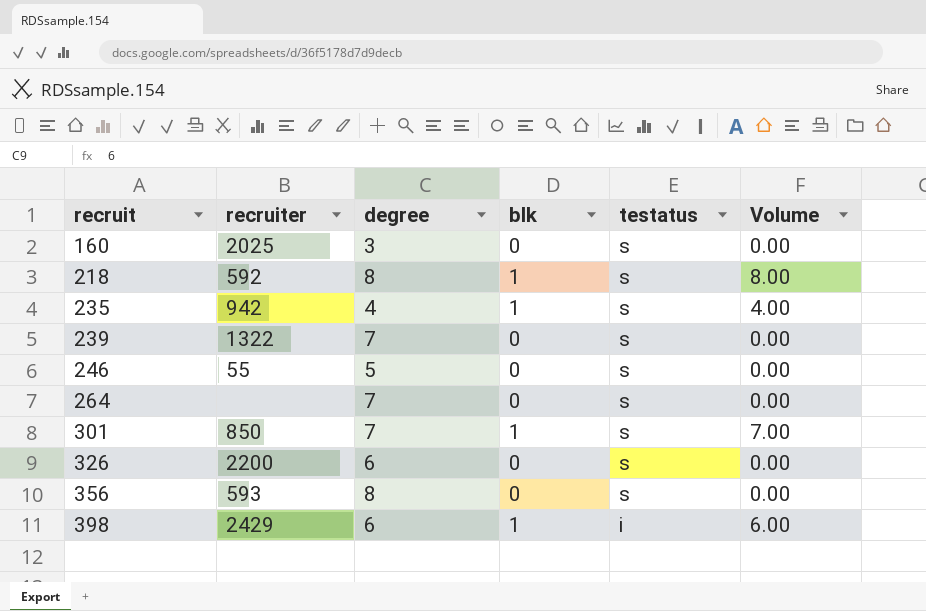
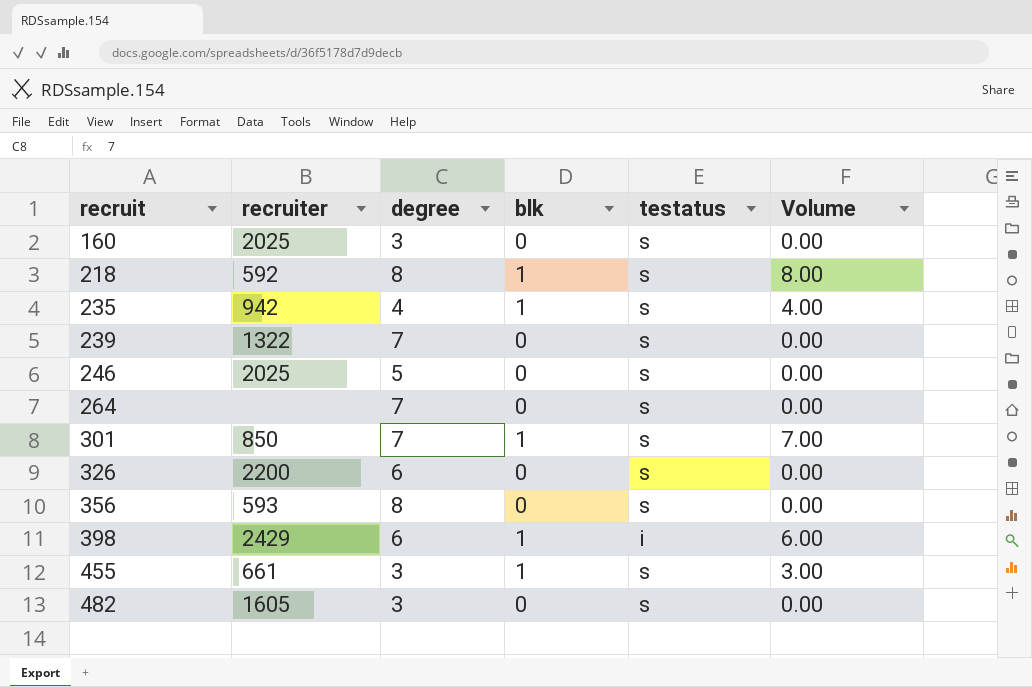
246 | recruiter: 55 -> 2025
row 455: none -> 661 | 3 | 1 | s | 3.00
row 482: none -> 1605 | 3 | 0 | s | 0.00

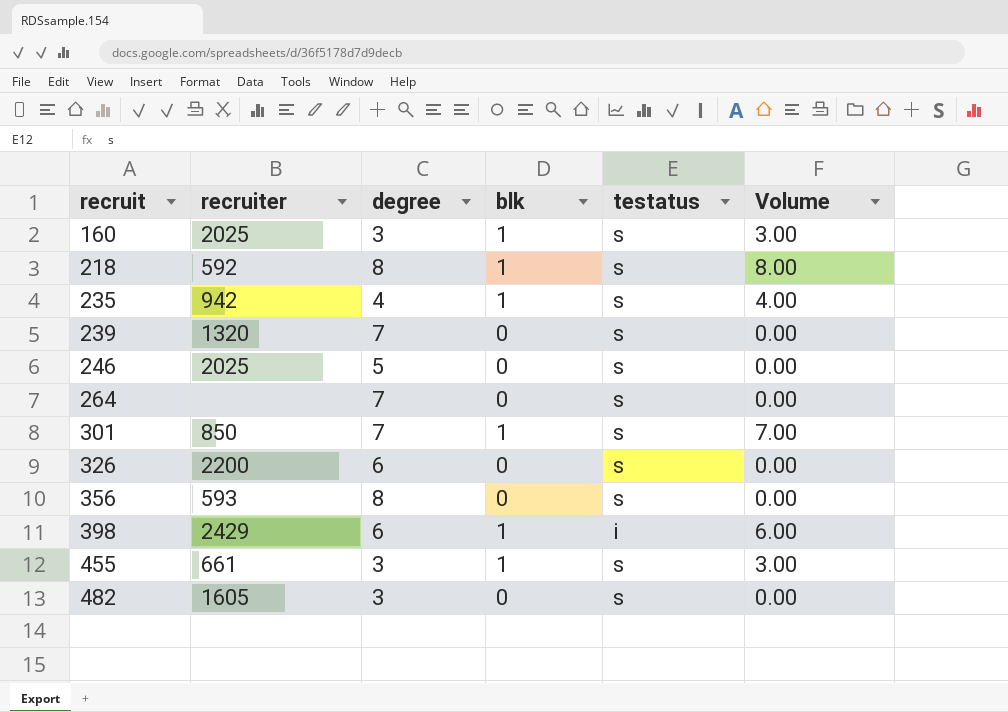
160 | blk: 0 -> 1
160 | Volume: 0.00 -> 3.00
239 | recruiter: 1322 -> 1320

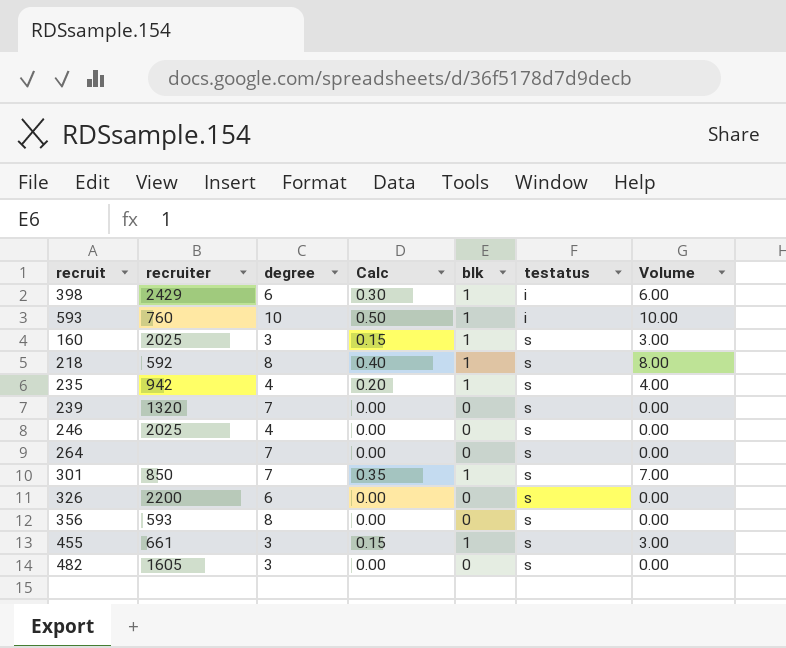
row order: recruit ascending -> testatus ascending
column Calc | formula: none -> [Volume] * 0.05
row 593: none -> 760 | 10 | 0.50 | 1 | i | 10.00
246 | degree: 5 -> 4

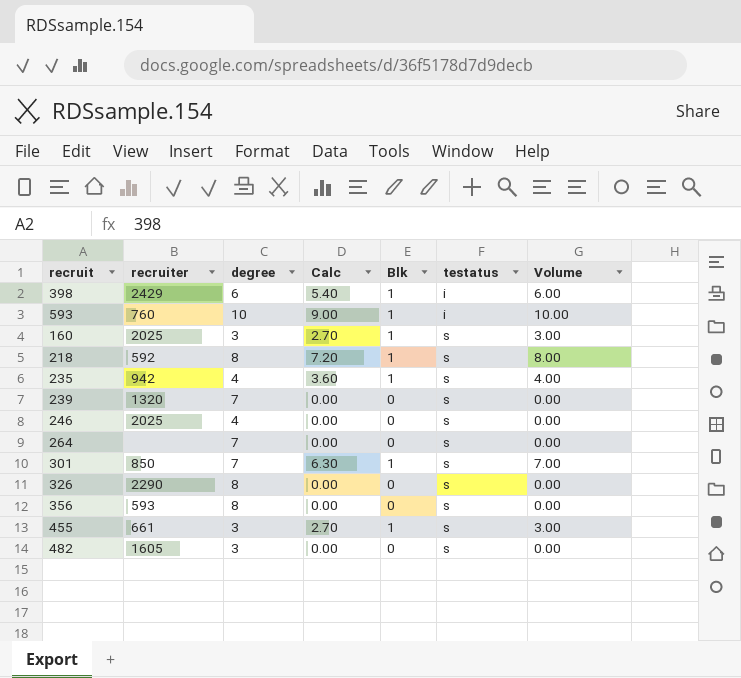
column Calc | formula: [Volume] * 0.05 -> [Volume] * 0.9
column name: blk -> Blk
326 | recruiter: 2200 -> 2290
326 | degree: 6 -> 8

